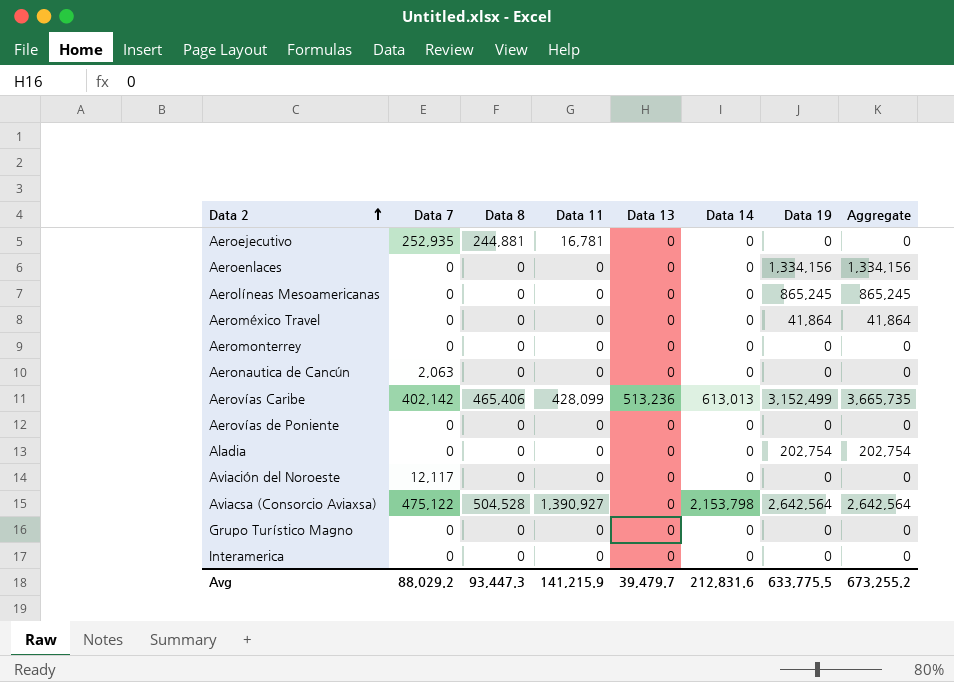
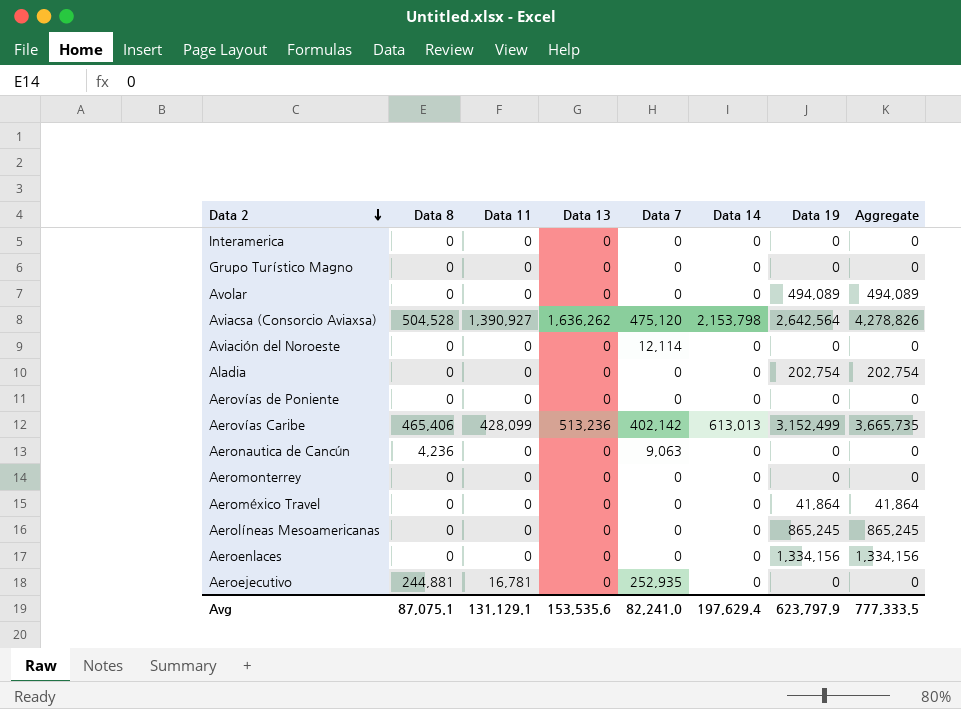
row order: Data 2 ascending -> Data 2 descending
column Data 7 | position: 2 -> 5
row Avolar: none -> 0 | 0 | 0 | 0 | 0 | 494,089 | 494,089
Aviacsa (Consorcio Aviaxsa) | Data 13: 0 -> 1,636,262
Aviacsa (Consorcio Aviaxsa) | Data 7: 475,122 -> 475,120
Aviacsa (Consorcio Aviaxsa) | Aggregate: 2,642,564 -> 4,278,826
Aviación del Noroeste | Data 7: 12,117 -> 12,114
Aeronautica de Cancún | Data 8: 0 -> 4,236
Aeronautica de Cancún | Data 7: 2,063 -> 9,063
Avg | Data 8: 93,447.3 -> 87,075.1
Avg | Data 11: 141,215.9 -> 131,129.1
Avg | Data 13: 39,479.7 -> 153,535.6
Avg | Data 7: 88,029.2 -> 82,241.0
Avg | Data 14: 212,831.6 -> 197,629.4
Avg | Data 19: 633,775.5 -> 623,797.9
Avg | Aggregate: 673,255.2 -> 777,333.5

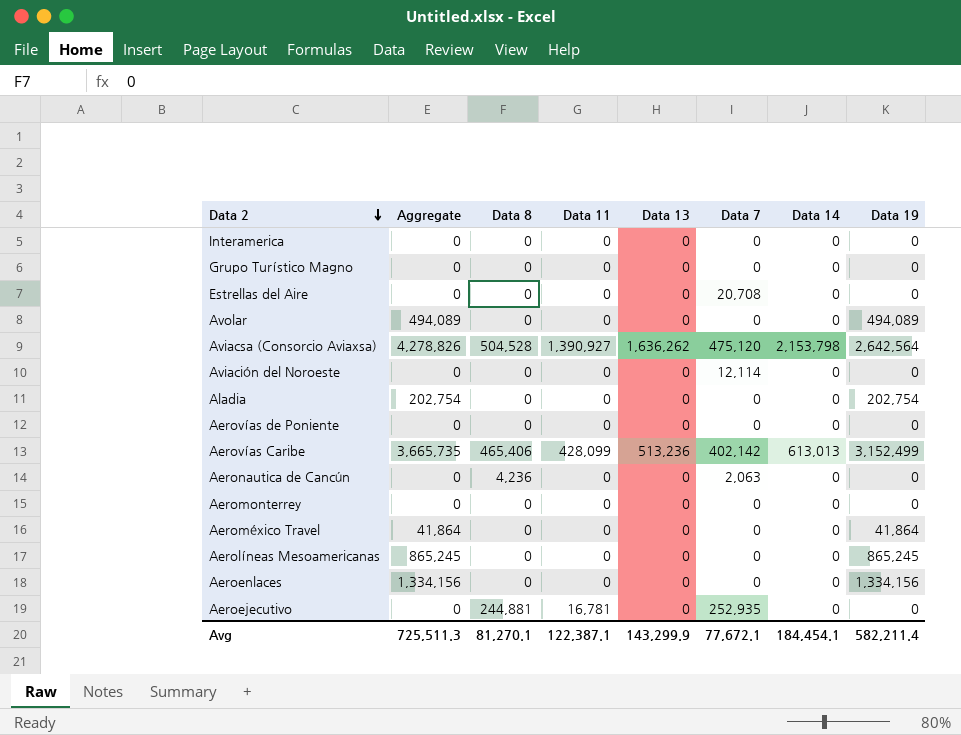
column Aggregate | position: 8 -> 2
row Estrellas del Aire: none -> 0 | 0 | 0 | 0 | 20,708 | 0 | 0
Aeronautica de Cancún | Data 7: 9,063 -> 2,063
Avg | Aggregate: 777,333.5 -> 725,511.3
Avg | Data 8: 87,075.1 -> 81,270.1
Avg | Data 11: 131,129.1 -> 122,387.1
Avg | Data 13: 153,535.6 -> 143,299.9
Avg | Data 7: 82,241.0 -> 77,672.1
Avg | Data 14: 197,629.4 -> 184,454.1
Avg | Data 19: 623,797.9 -> 582,211.4

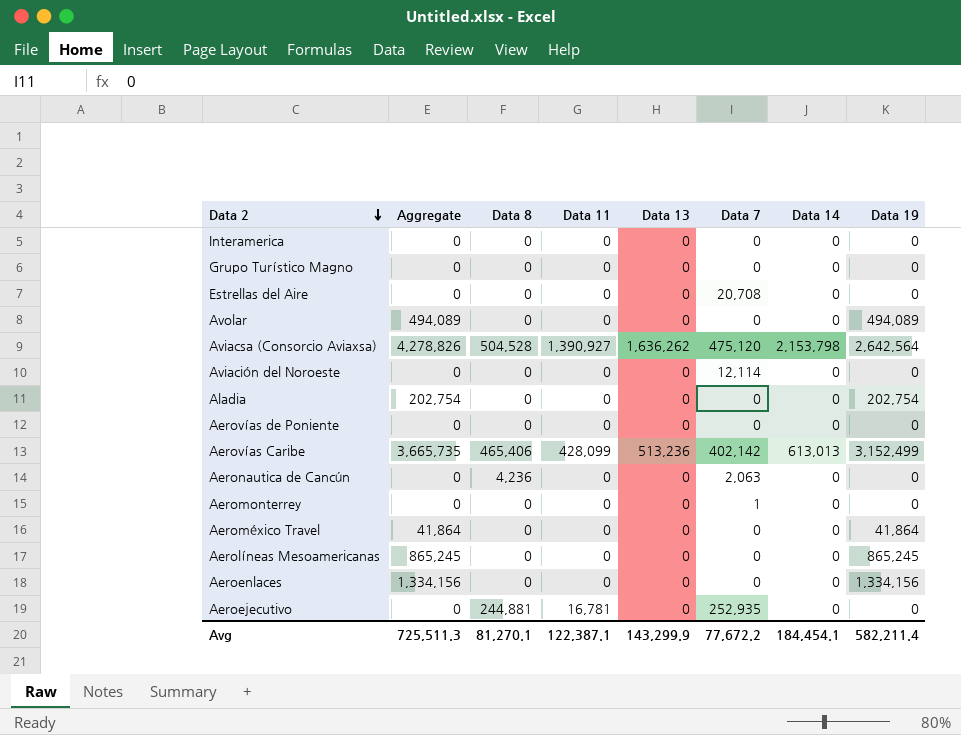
Aeromonterrey | Data 7: 0 -> 1
Avg | Data 7: 77,672.1 -> 77,672.2

